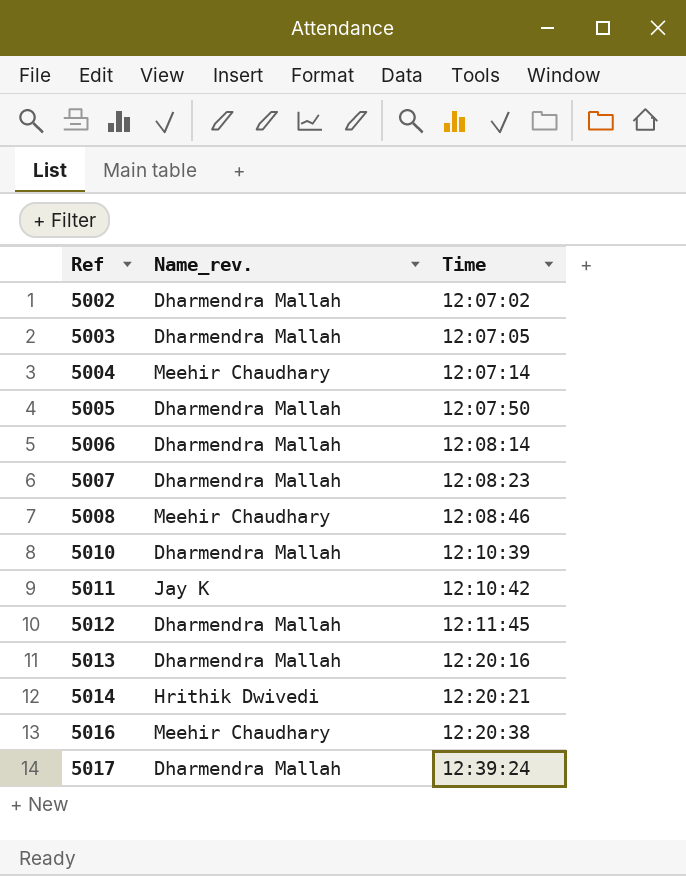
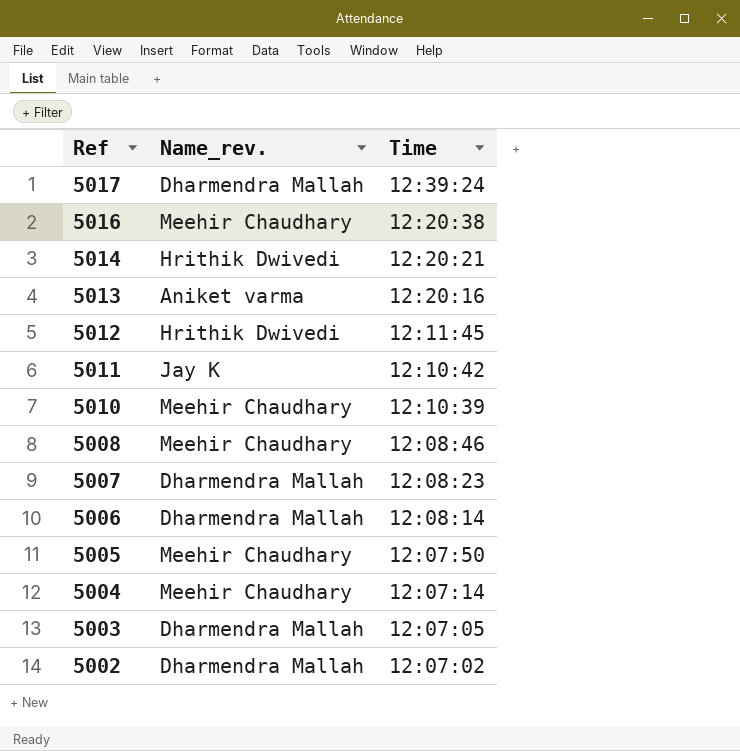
row order: Ref ascending -> Ref descending
5013 | Name_rev.: Dharmendra Mallah -> Aniket varma
5012 | Name_rev.: Dharmendra Mallah -> Hrithik Dwivedi
5010 | Name_rev.: Dharmendra Mallah -> Meehir Chaudhary
5005 | Name_rev.: Dharmendra Mallah -> Meehir Chaudhary

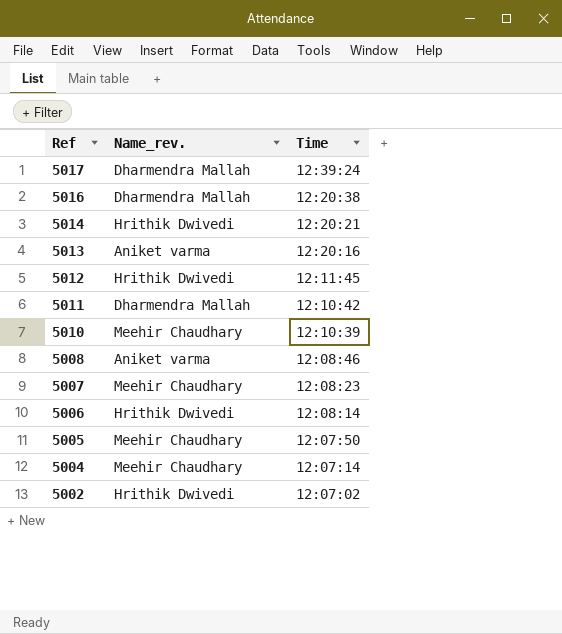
row 5003: Dharmendra Mallah | 12:07:05 -> none
5016 | Name_rev.: Meehir Chaudhary -> Dharmendra Mallah
5011 | Name_rev.: Jay K -> Dharmendra Mallah
5008 | Name_rev.: Meehir Chaudhary -> Aniket varma
5007 | Name_rev.: Dharmendra Mallah -> Meehir Chaudhary
5006 | Name_rev.: Dharmendra Mallah -> Hrithik Dwivedi
5002 | Name_rev.: Dharmendra Mallah -> Hrithik Dwivedi

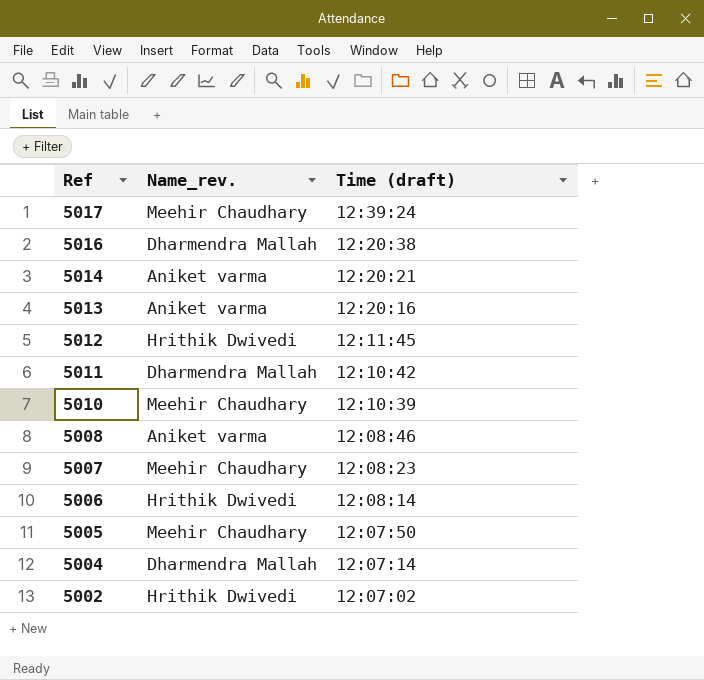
column name: Time -> Time (draft)
5017 | Name_rev.: Dharmendra Mallah -> Meehir Chaudhary
5014 | Name_rev.: Hrithik Dwivedi -> Aniket varma
5004 | Name_rev.: Meehir Chaudhary -> Dharmendra Mallah

